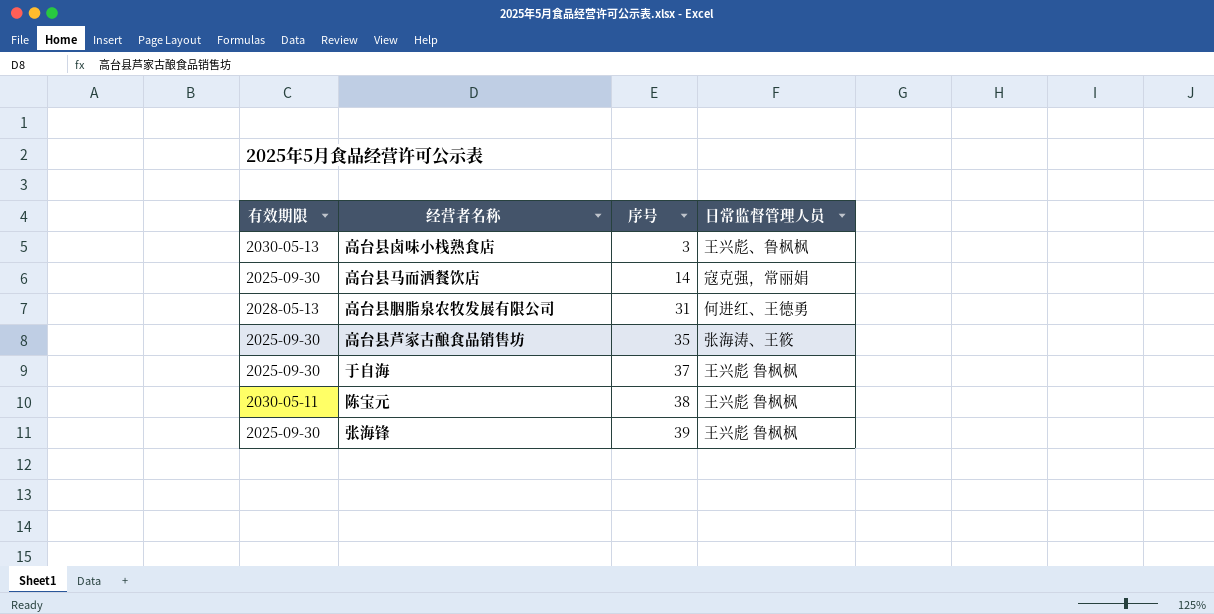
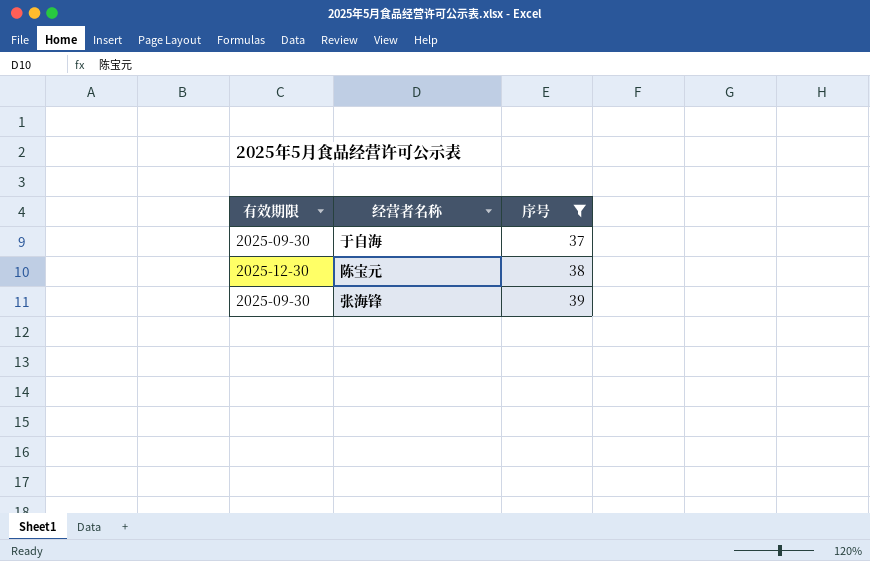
filter: none -> 序号 >= 37
column 日常监督管理人员 | position: 4 -> none
陈宝元 | 有效期限: 2030-05-11 -> 2025-12-30

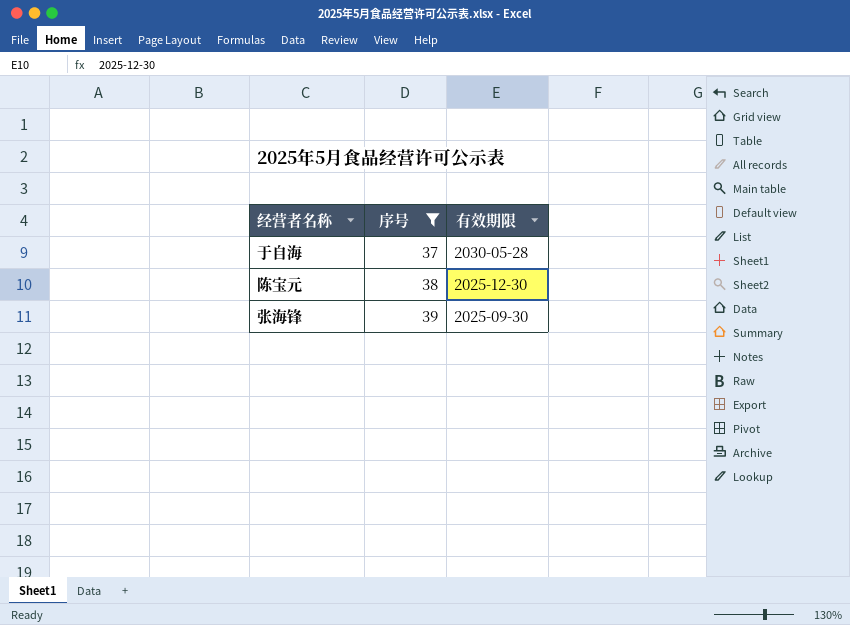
column 有效期限 | position: 1 -> 3
于自海 | 有效期限: 2025-09-30 -> 2030-05-28

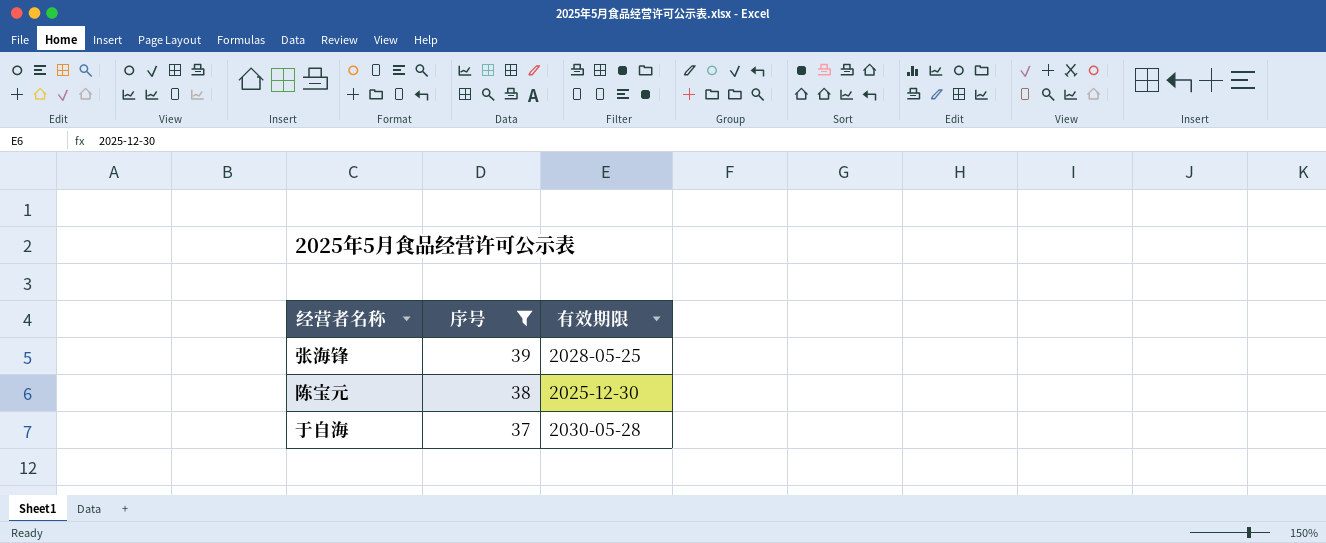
row order: 序号 ascending -> 序号 descending
张海锋 | 有效期限: 2025-09-30 -> 2028-05-25

